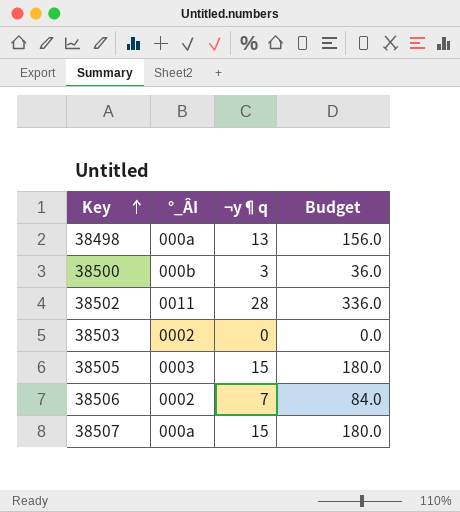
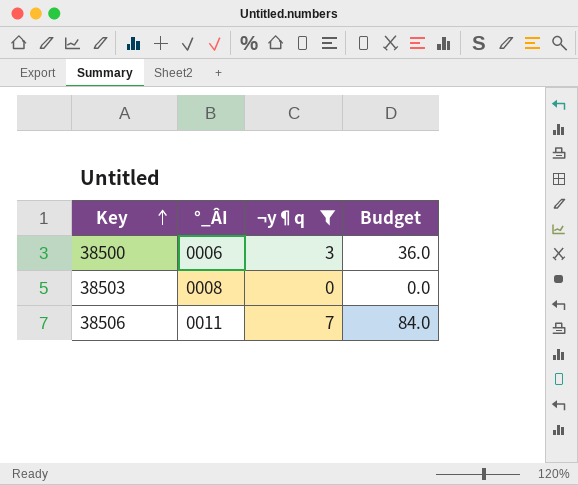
filter: none -> ¬y¶q <= 7
38500 | °_ÂI: 000b -> 0006
38503 | °_ÂI: 0002 -> 0008
38506 | °_ÂI: 0002 -> 0011

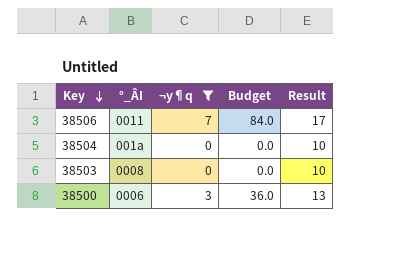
row order: Key ascending -> Key descending
column Result | formula: none -> [¬y¶q] + 10
row 38504: none -> 001a | 0 | 0.0 | 10

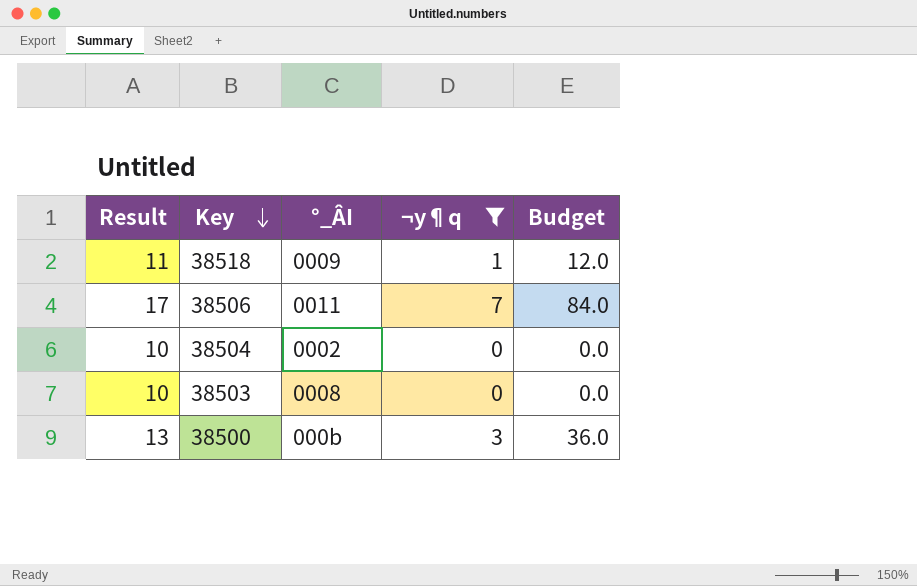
column Result | position: 5 -> 1
row 38518: none -> 11 | 0009 | 1 | 12.0
38504 | °_ÂI: 001a -> 0002
38500 | °_ÂI: 0006 -> 000b

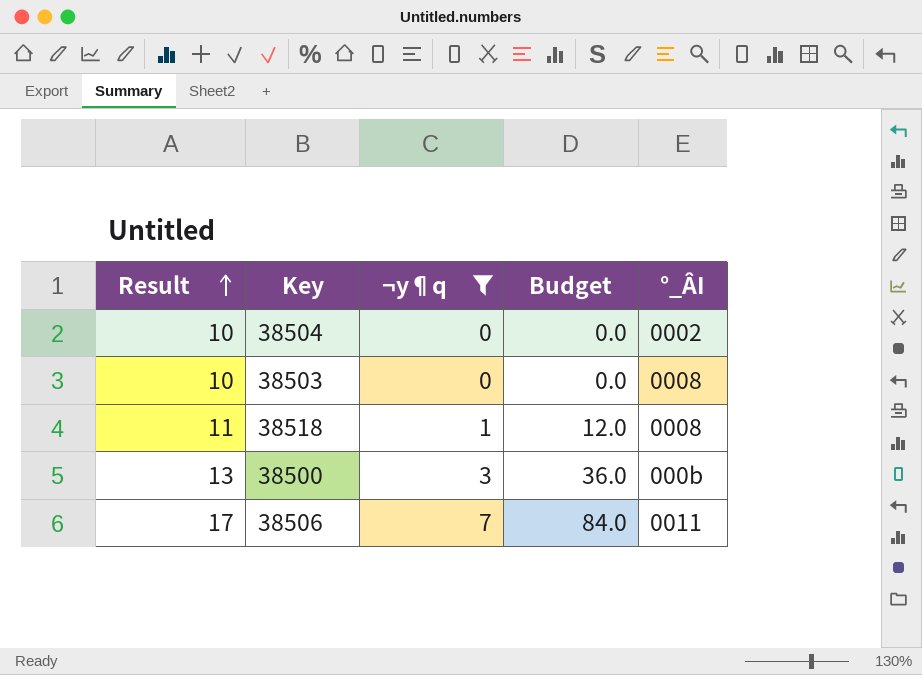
row order: Key descending -> Result ascending
column °_ÂI | position: 3 -> 5
38518 | °_ÂI: 0009 -> 0008

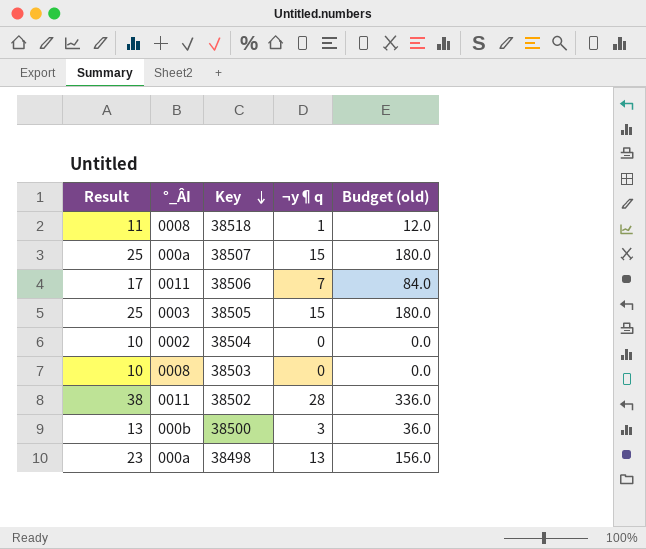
filter: ¬y¶q <= 7 -> none
row order: Result ascending -> Key descending
column °_ÂI | position: 5 -> 2
column name: Budget -> Budget (old)

